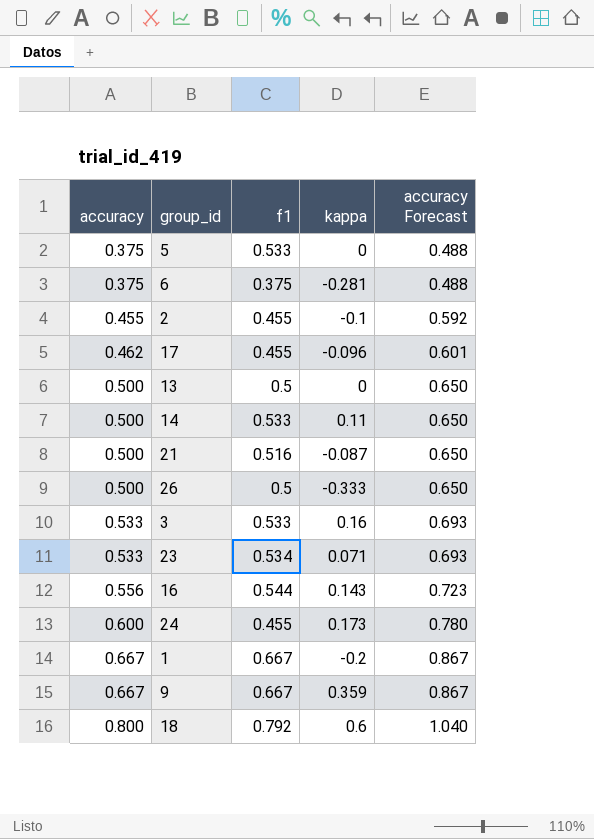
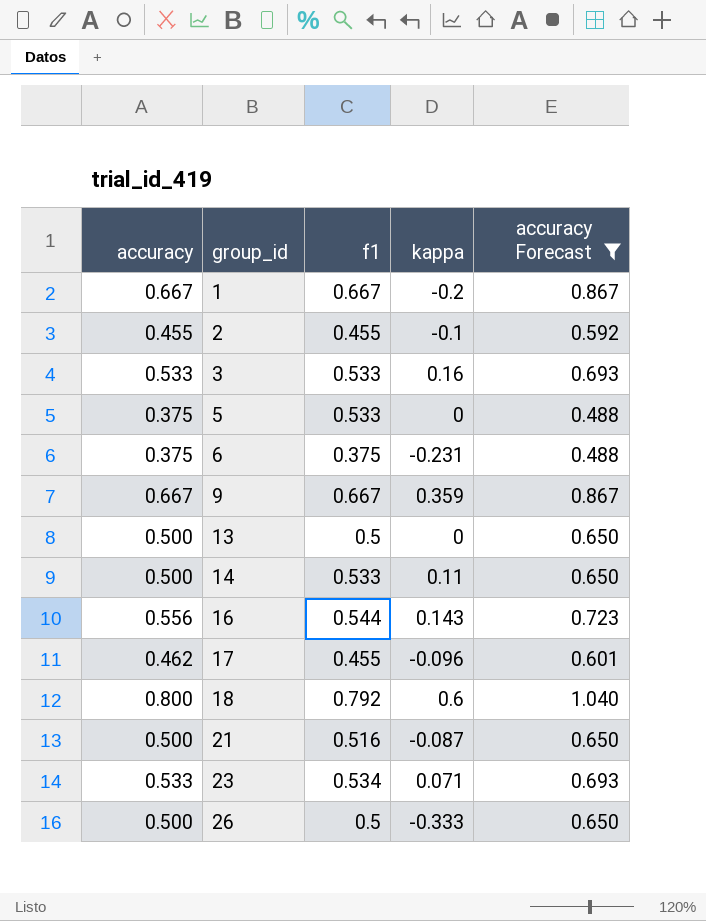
filter: none -> accuracy Forecast != 0.780
row order: accuracy ascending -> group_id ascending
6 | kappa: -0.281 -> -0.231

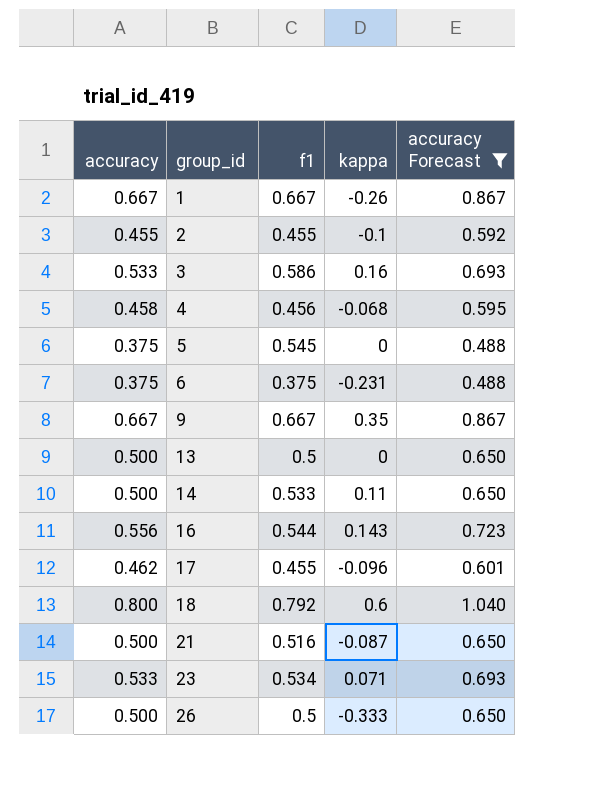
1 | kappa: -0.2 -> -0.26
3 | f1: 0.533 -> 0.586
row 4: none -> 0.458 | 0.456 | -0.068 | 0.595
5 | f1: 0.533 -> 0.545
9 | kappa: 0.359 -> 0.35

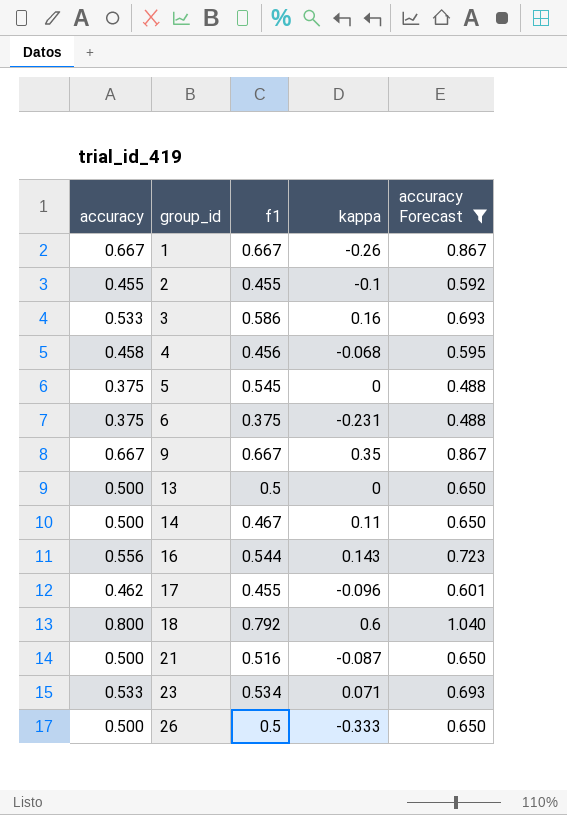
14 | f1: 0.533 -> 0.467

